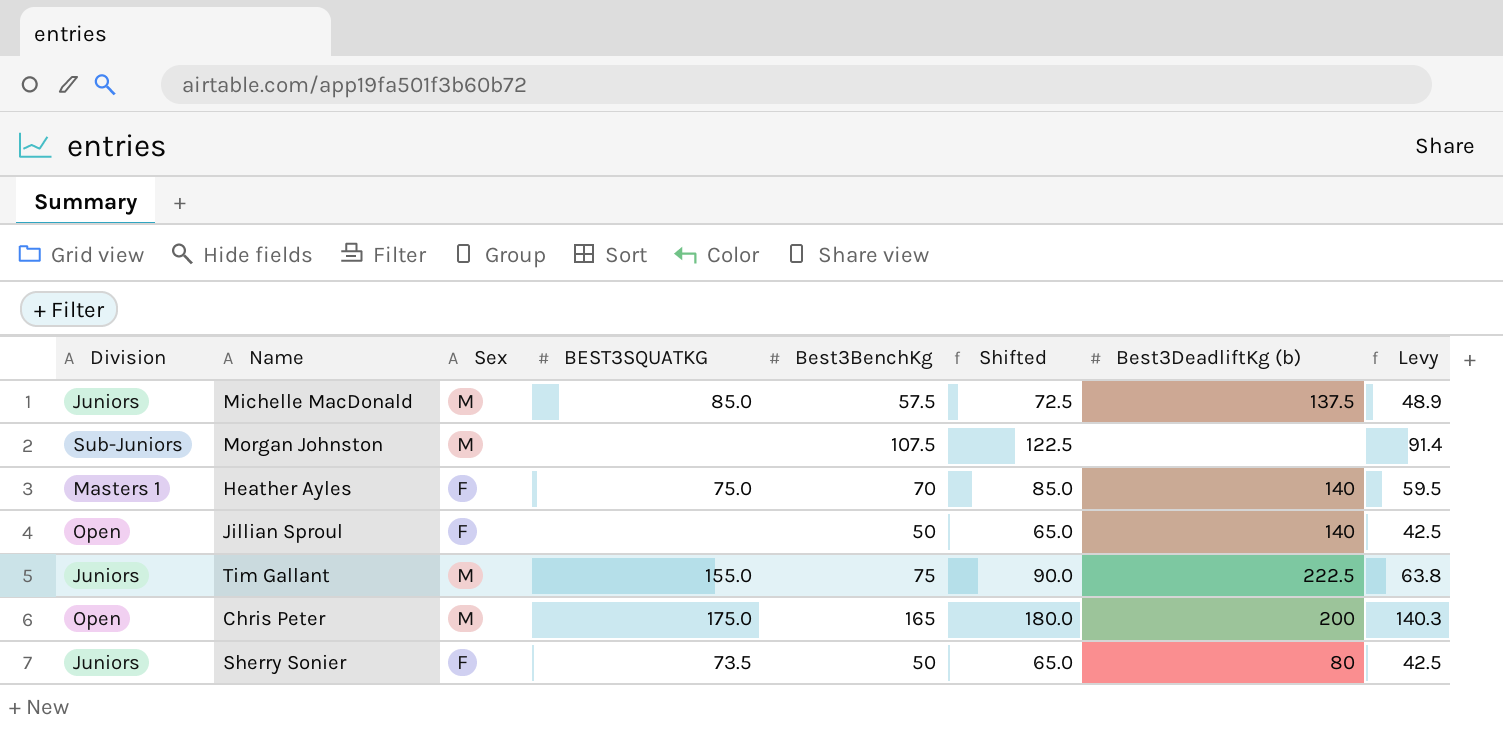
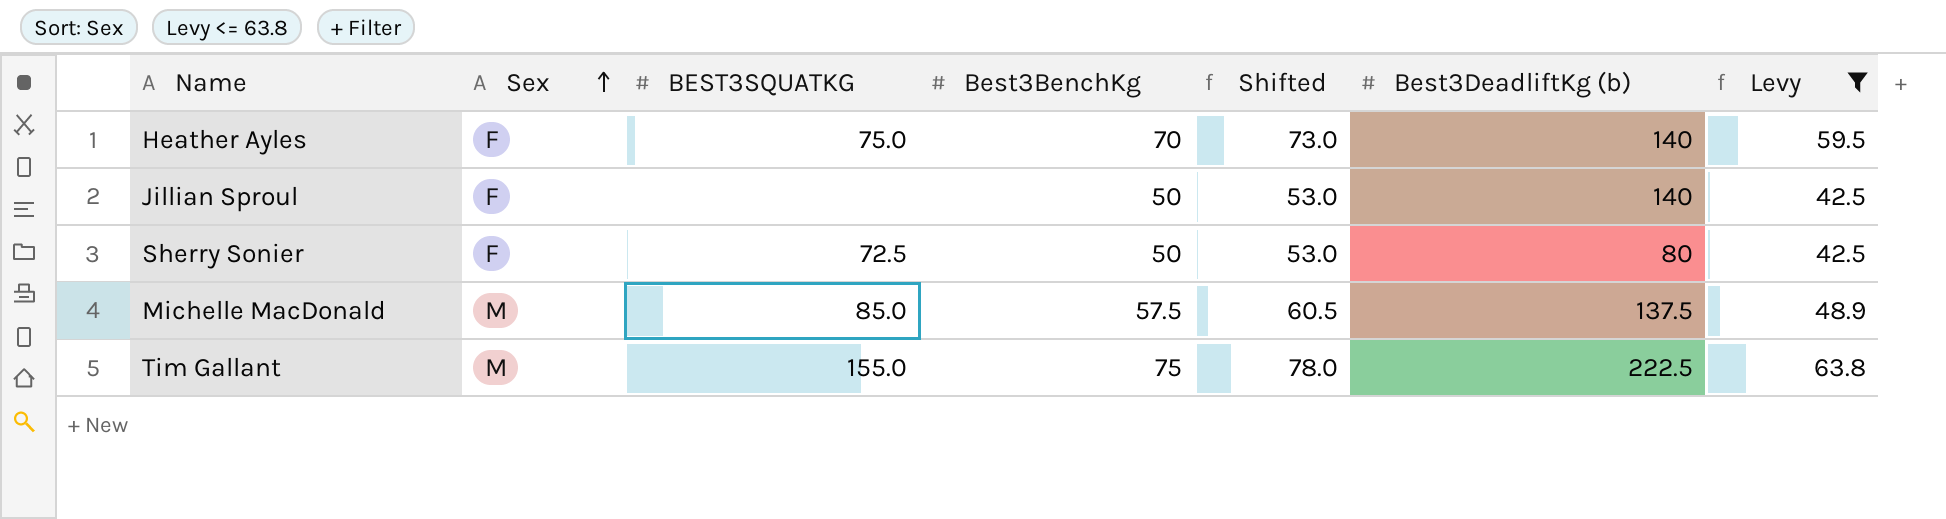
filter: none -> Levy <= 63.8
row order: none -> Sex ascending
column Division | position: 1 -> none
column Shifted | formula: [Best3BenchKg] + 15 -> [Best3BenchKg] + 3
Sherry Sonier | BEST3SQUATKG: 73.5 -> 72.5

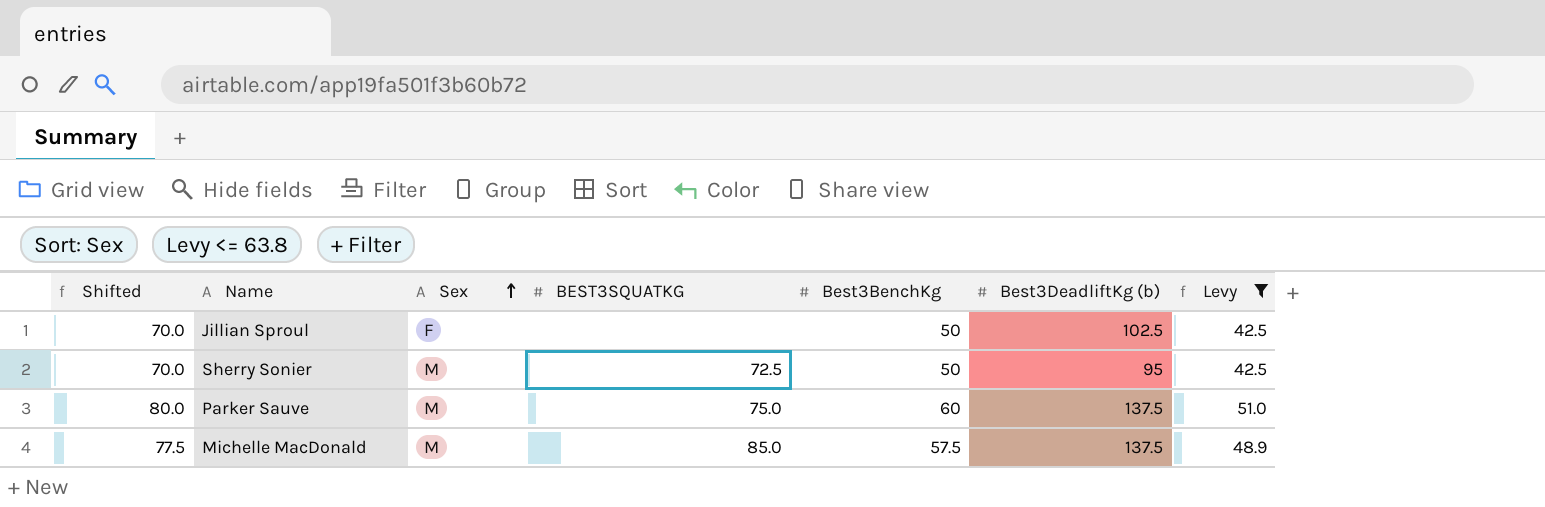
column Shifted | formula: [Best3BenchKg] + 3 -> [Best3BenchKg] + 20
column Shifted | position: 5 -> 1
row Heather Ayles: F | 75.0 | 70 | 73.0 | 140 | 59.5 -> none
row Tim Gallant: M | 155.0 | 75 | 78.0 | 222.5 | 63.8 -> none
Jillian Sproul | Best3DeadliftKg (b): 140 -> 102.5
Sherry Sonier | Sex: F -> M
Sherry Sonier | Best3DeadliftKg (b): 80 -> 95
row Parker Sauve: none -> 80.0 | M | 75.0 | 60 | 137.5 | 51.0

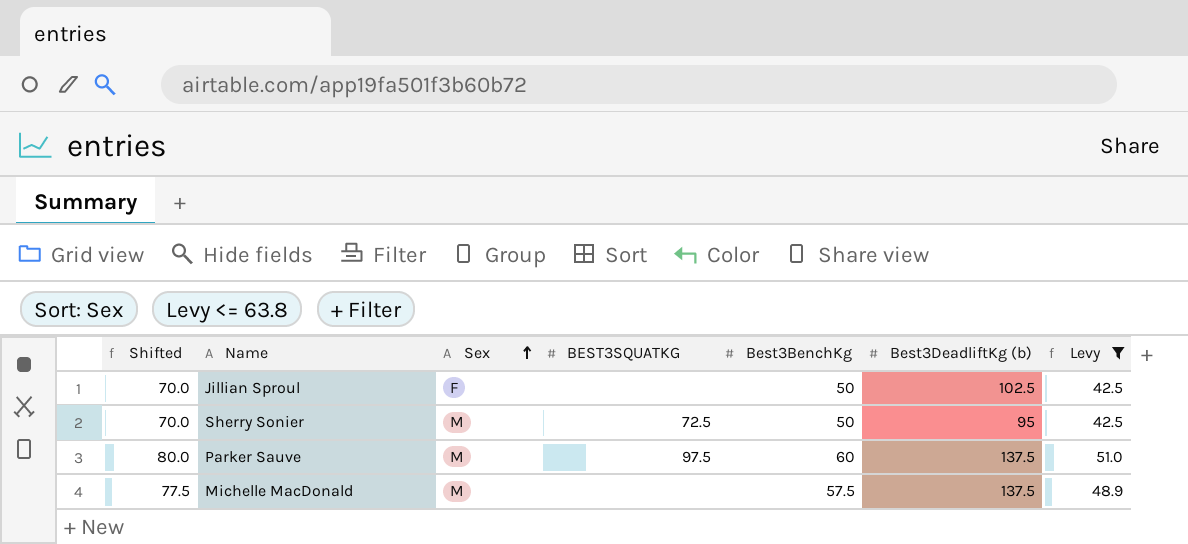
Parker Sauve | BEST3SQUATKG: 75.0 -> 97.5
Michelle MacDonald | BEST3SQUATKG: 85.0 -> none

